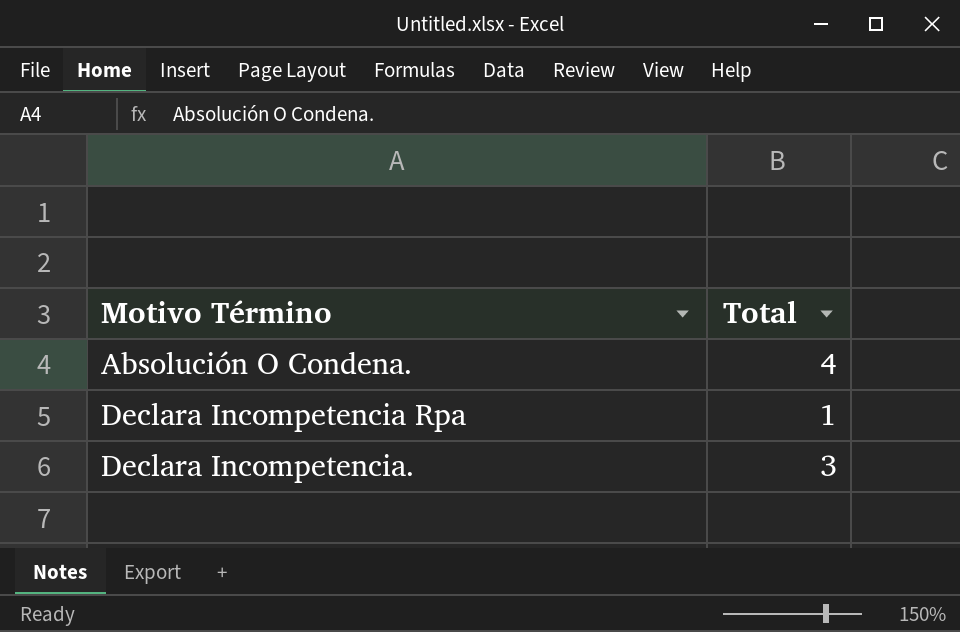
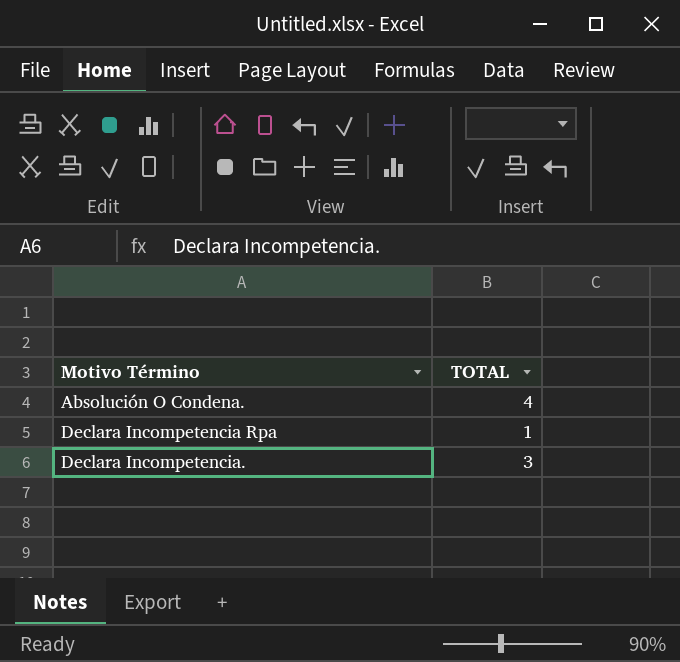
column name: Total -> TOTAL

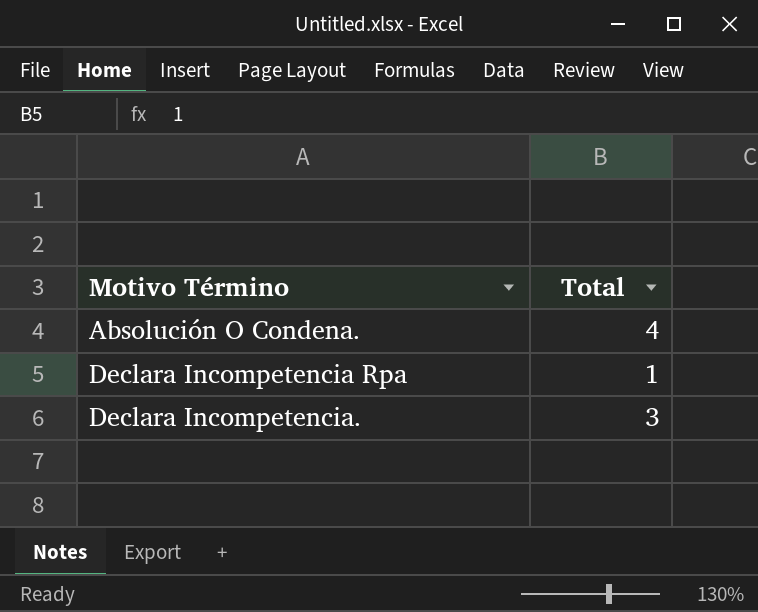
column name: TOTAL -> Total

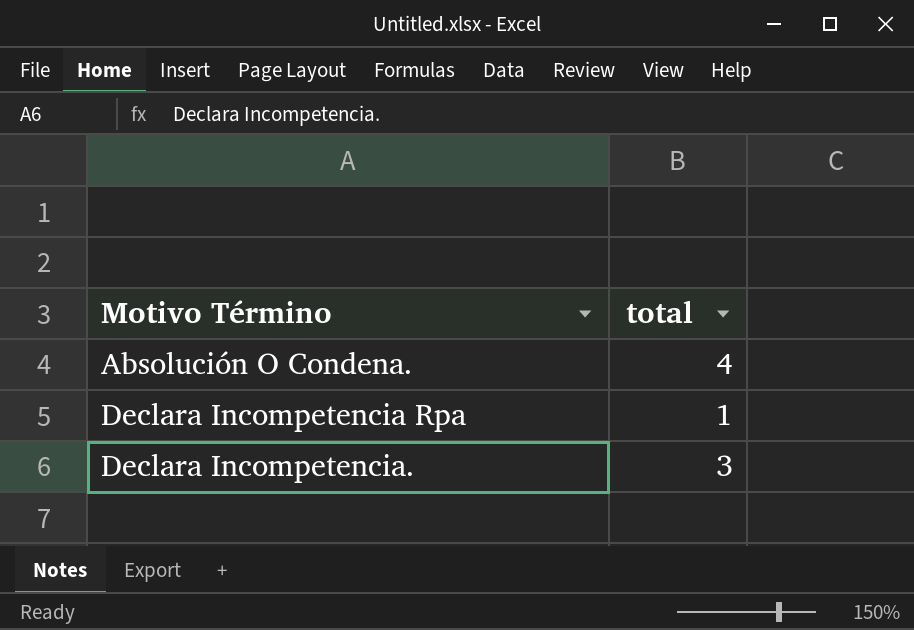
column name: Total -> total

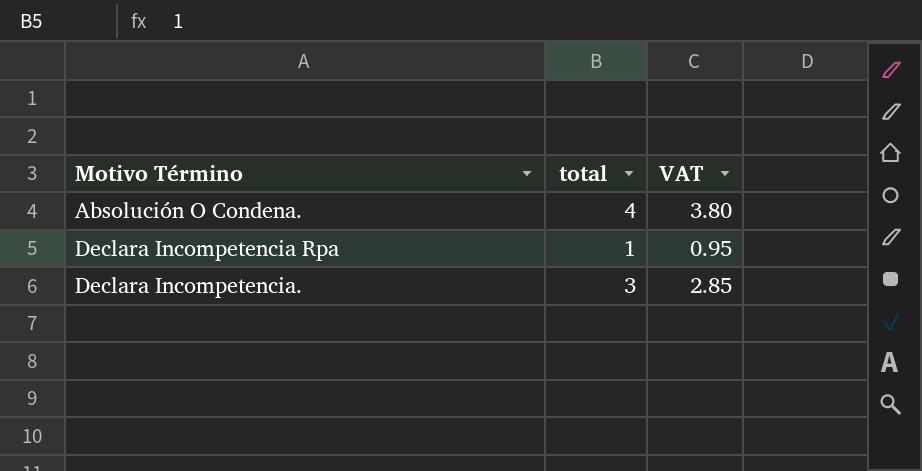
column VAT | formula: none -> [total] * 0.95

